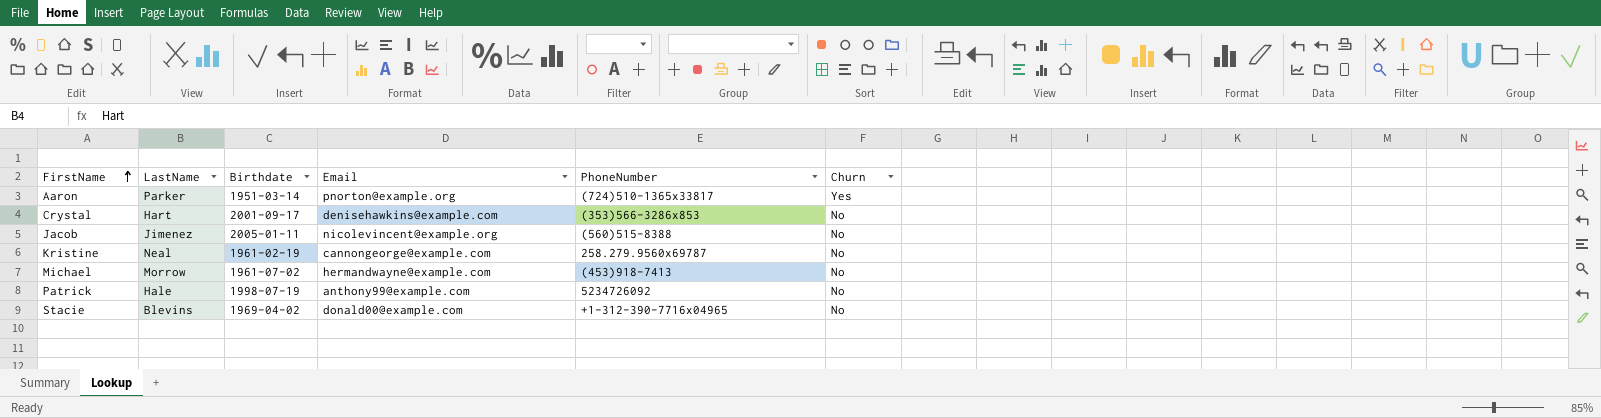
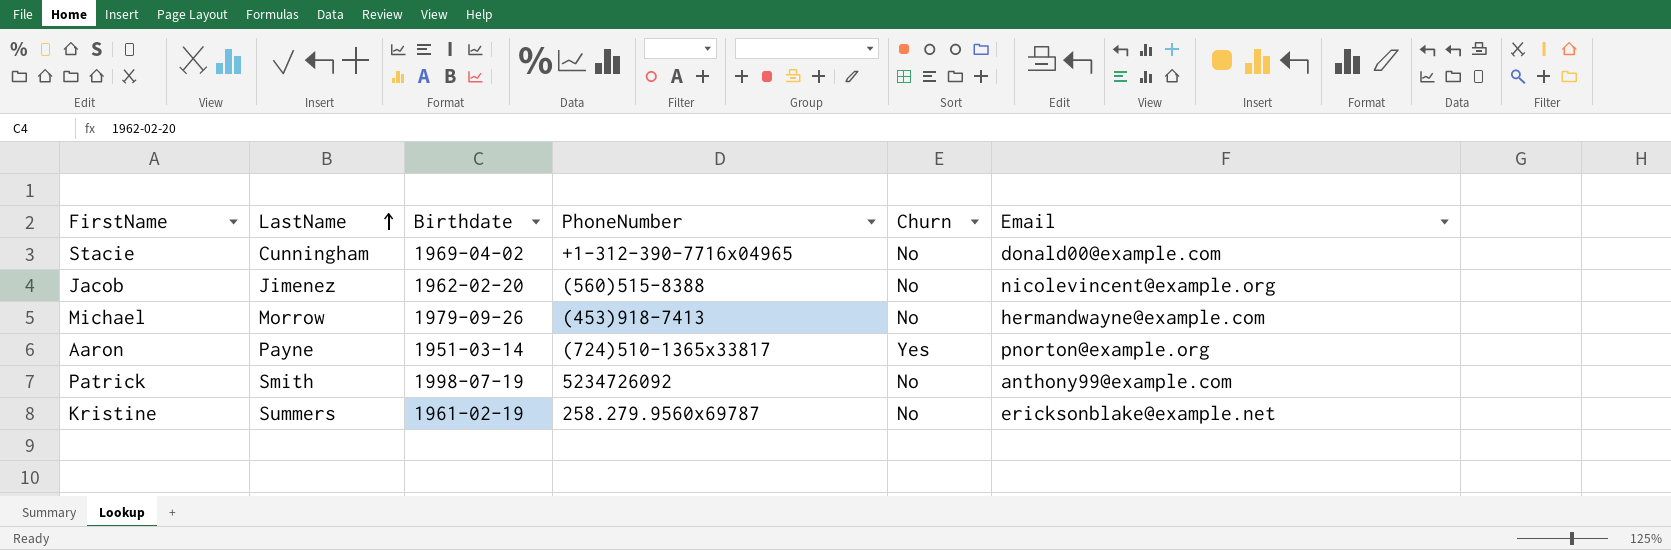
row order: FirstName ascending -> LastName ascending
column Email | position: 4 -> 6
row Crystal: Hart | 2001-09-17 | denisehawkins@example.com | (353)566-3286x853 | No -> none
Stacie | LastName: Blevins -> Cunningham
Jacob | Birthdate: 2005-01-11 -> 1962-02-20
Michael | Birthdate: 1961-07-02 -> 1979-09-26
Aaron | LastName: Parker -> Payne
Patrick | LastName: Hale -> Smith
Kristine | LastName: Neal -> Summers
Kristine | Email: cannongeorge@example.com -> ericksonblake@example.net

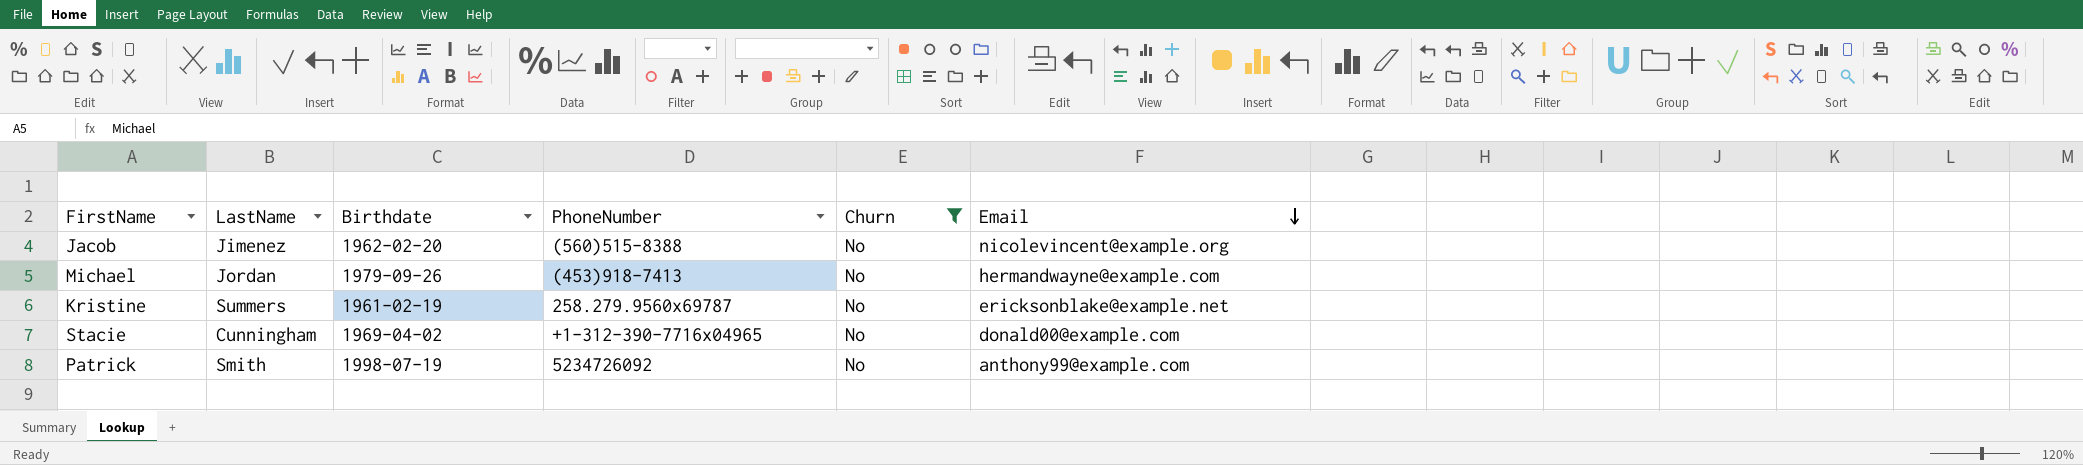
filter: none -> Churn = No
row order: LastName ascending -> Email descending
Michael | LastName: Morrow -> Jordan

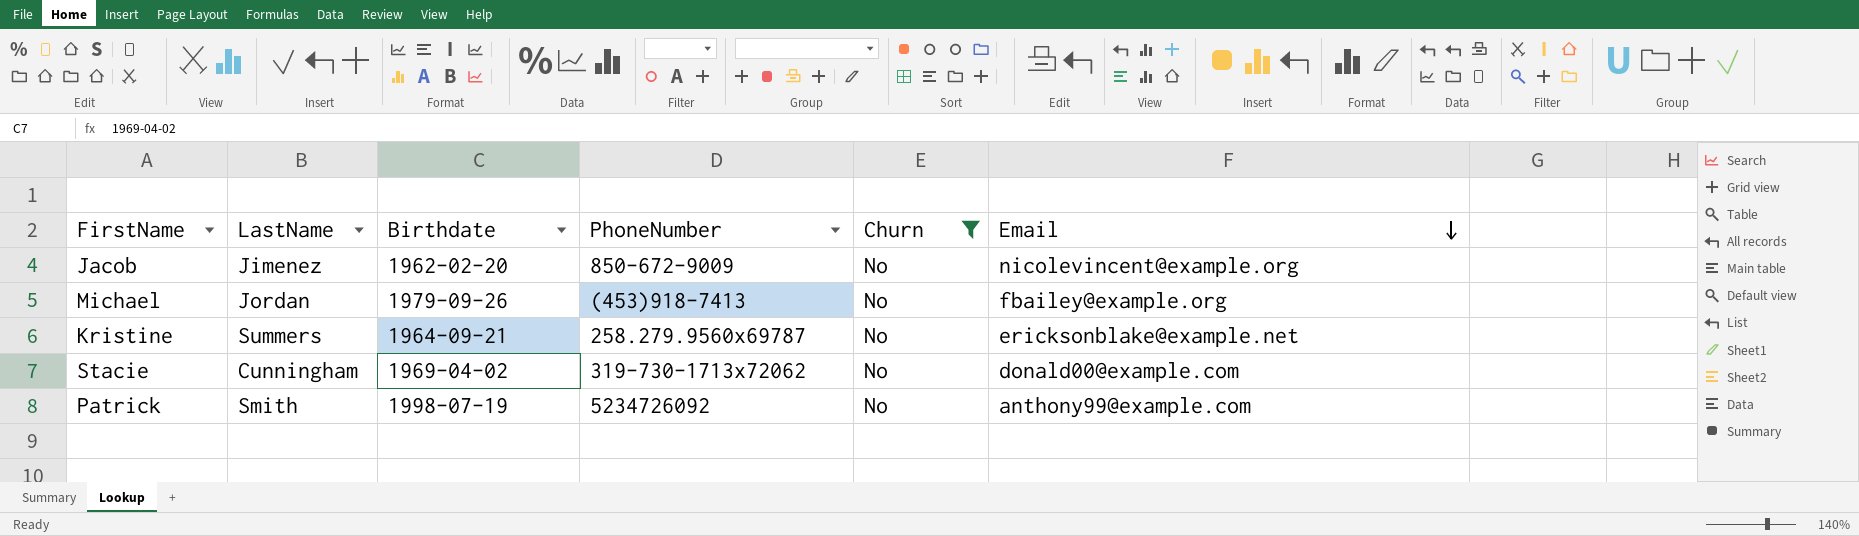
Jacob | PhoneNumber: (560)515-8388 -> 850-672-9009
Michael | Email: hermandwayne@example.com -> fbailey@example.org
Kristine | Birthdate: 1961-02-19 -> 1964-09-21
Stacie | PhoneNumber: +1-312-390-7716x04965 -> 319-730-1713x72062

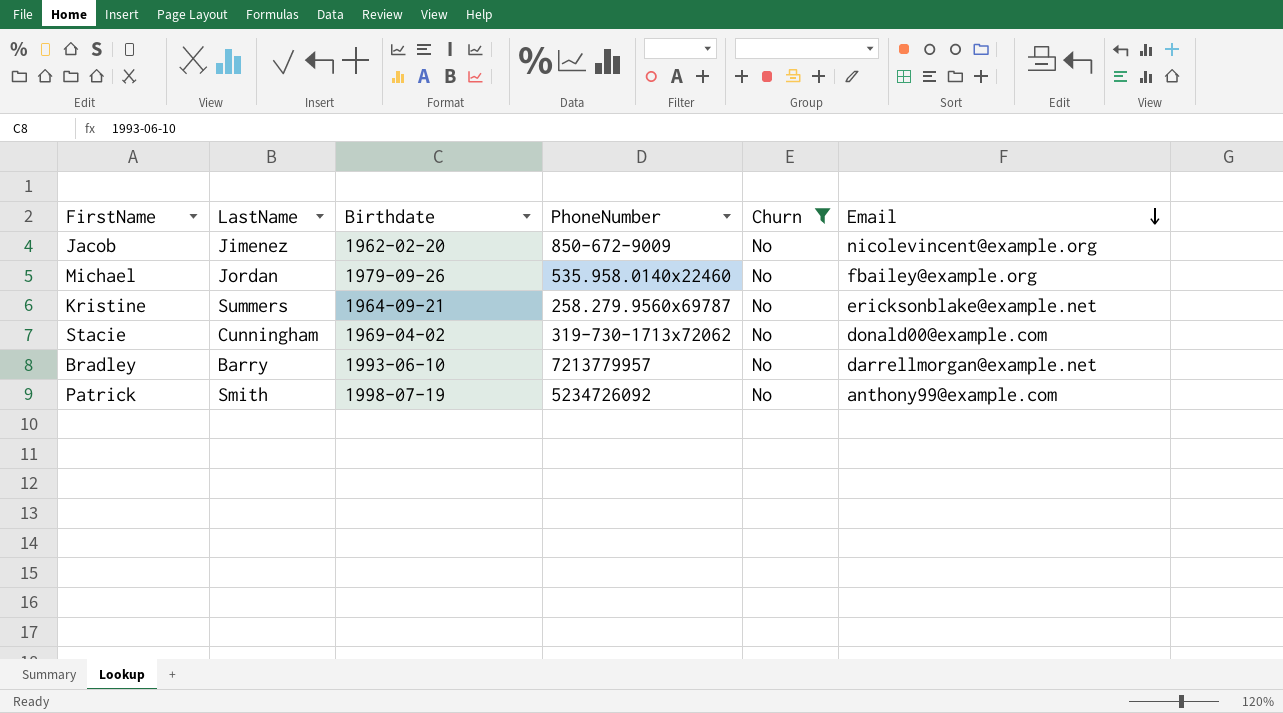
Michael | PhoneNumber: (453)918-7413 -> 535.958.0140x22460
row Bradley: none -> Barry | 1993-06-10 | 7213779957 | No | darrellmorgan@example.net

